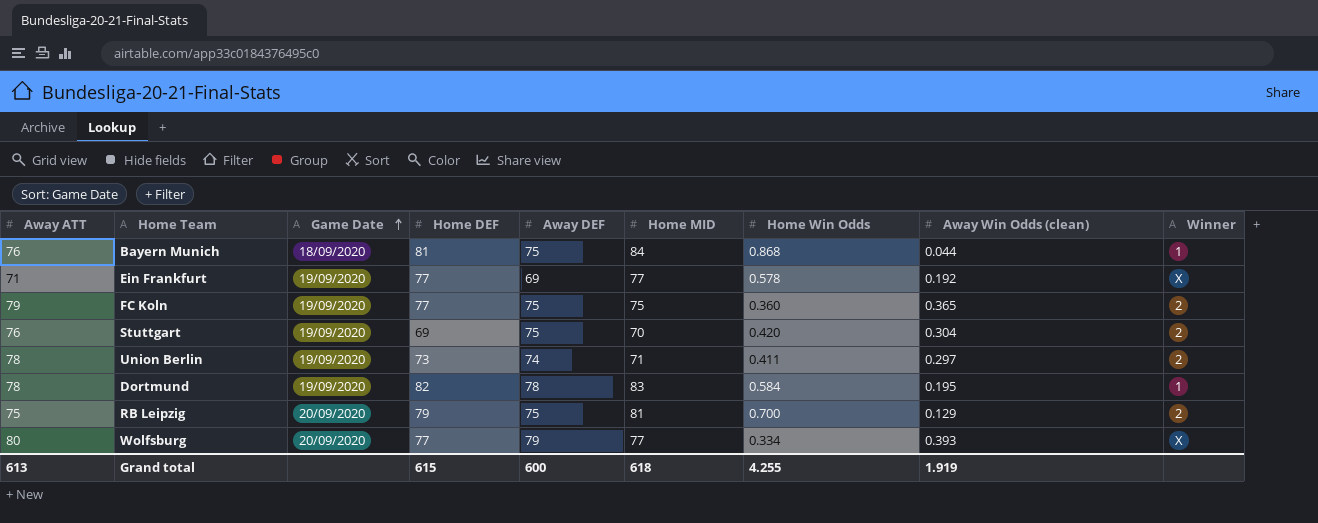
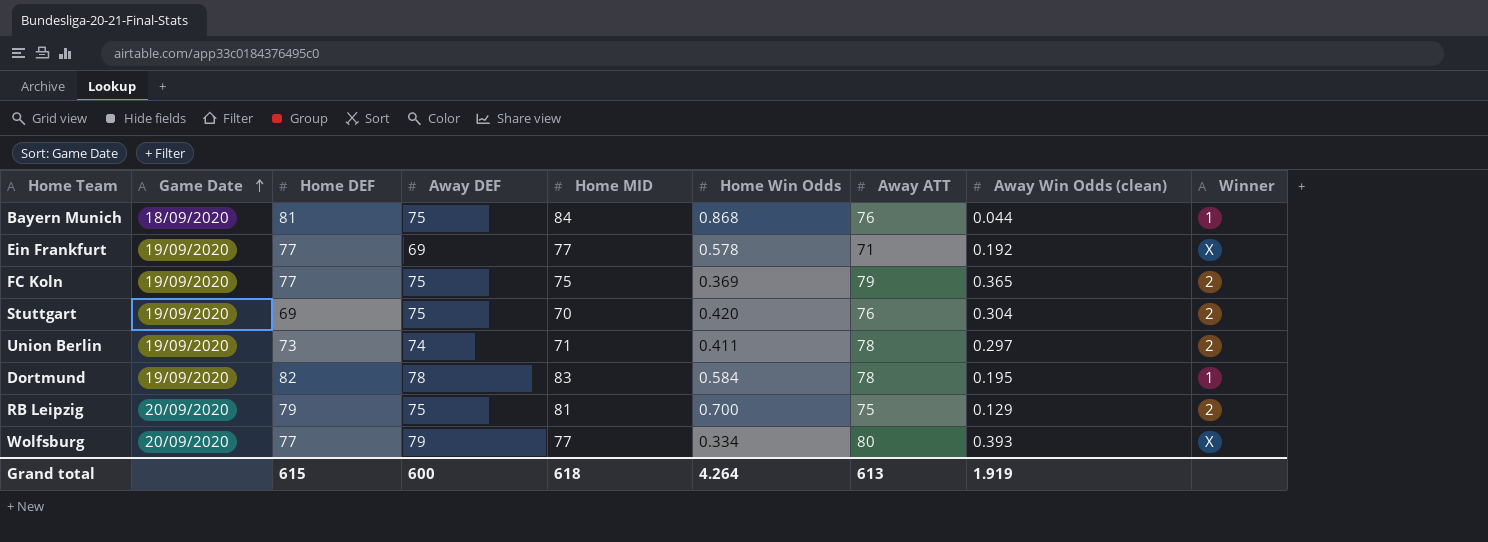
column Away ATT | position: 1 -> 7
FC Koln | Home Win Odds: 0.360 -> 0.369
Grand total | Home Win Odds: 4.255 -> 4.264

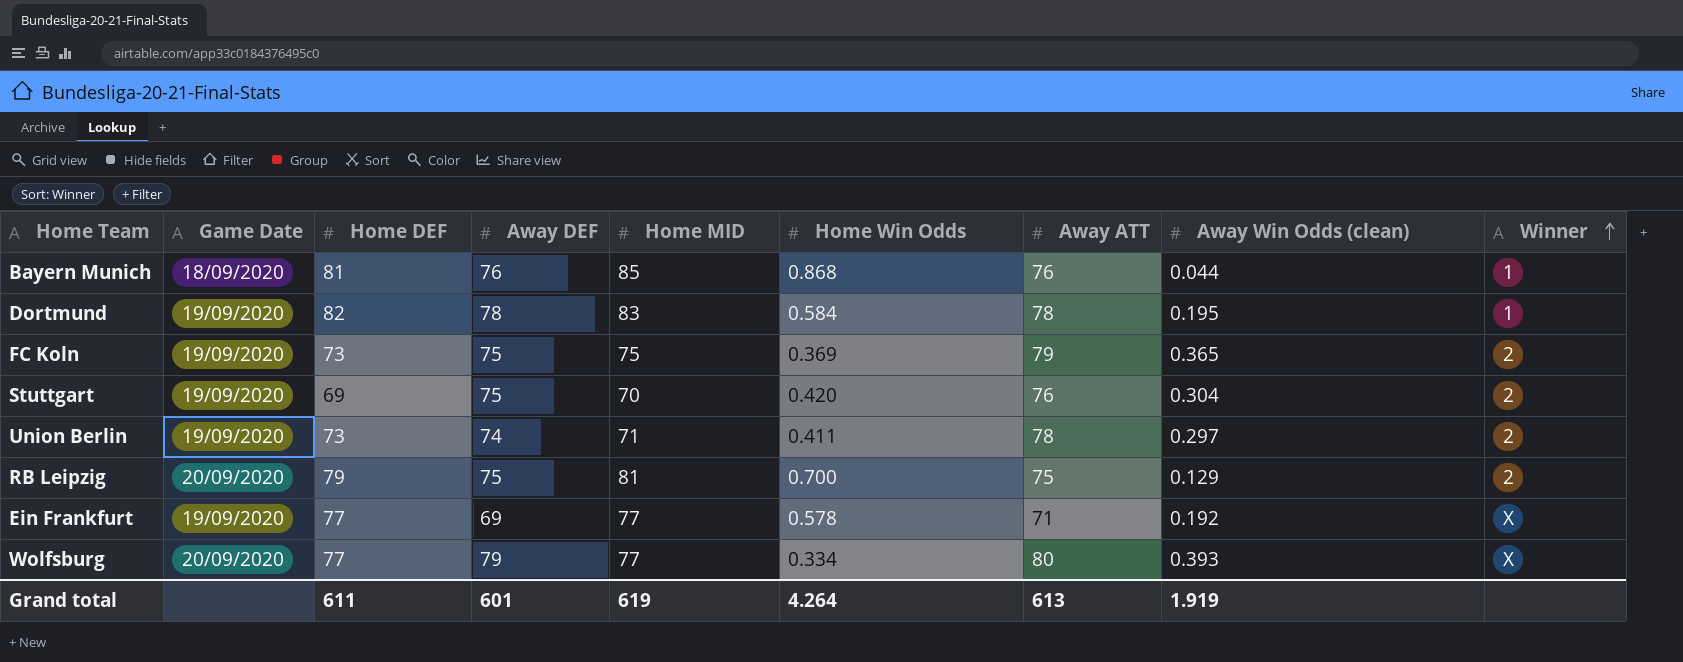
row order: Game Date ascending -> Winner ascending
Bayern Munich | Away DEF: 75 -> 76
Bayern Munich | Home MID: 84 -> 85
FC Koln | Home DEF: 77 -> 73
Grand total | Home DEF: 615 -> 611
Grand total | Away DEF: 600 -> 601
Grand total | Home MID: 618 -> 619

